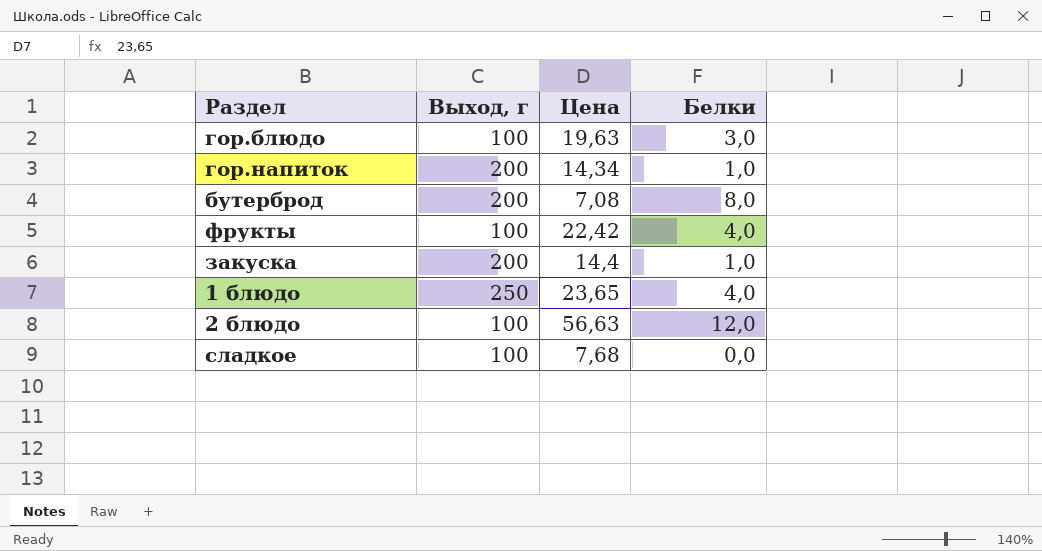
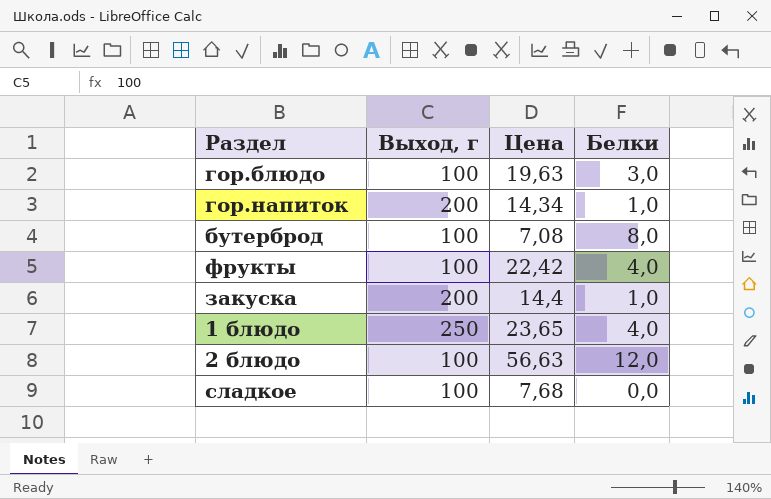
бутерброд | Выход, г: 200 -> 100

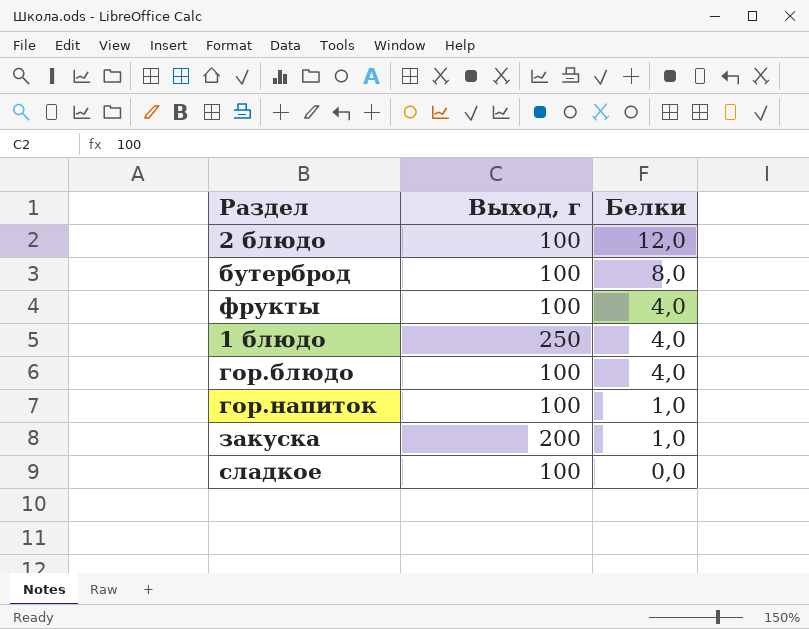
row order: none -> Белки descending
column Цена | position: 3 -> none
гор.блюдо | Белки: 3,0 -> 4,0
гор.напиток | Выход, г: 200 -> 100

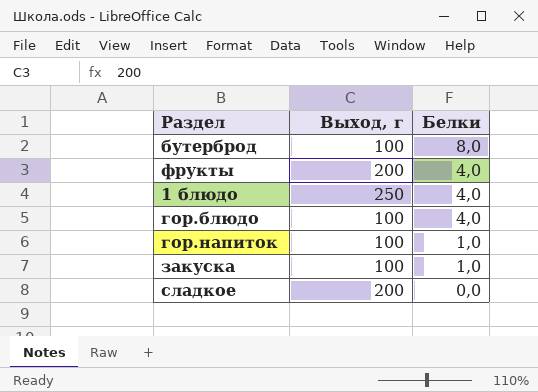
row 2 блюдо: 100 | 12,0 -> none
фрукты | Выход, г: 100 -> 200
закуска | Выход, г: 200 -> 100
сладкое | Выход, г: 100 -> 200

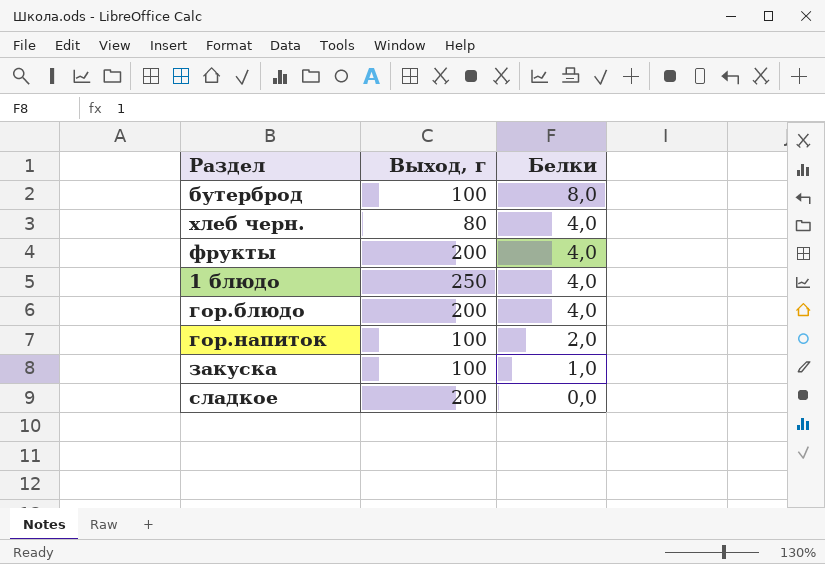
row хлеб черн.: none -> 80 | 4,0
гор.блюдо | Выход, г: 100 -> 200
гор.напиток | Белки: 1,0 -> 2,0

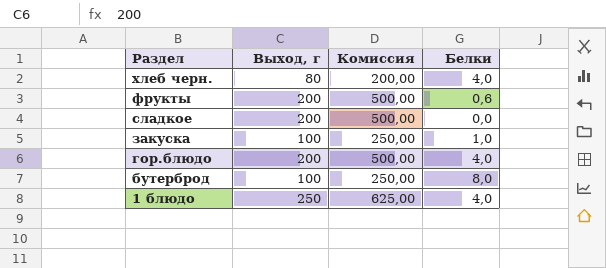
row order: Белки descending -> Раздел descending
column Комиссия | formula: none -> [Выход, г] * 2,5
row гор.напиток: 100 | 2,0 -> none
фрукты | Белки: 4,0 -> 0,6

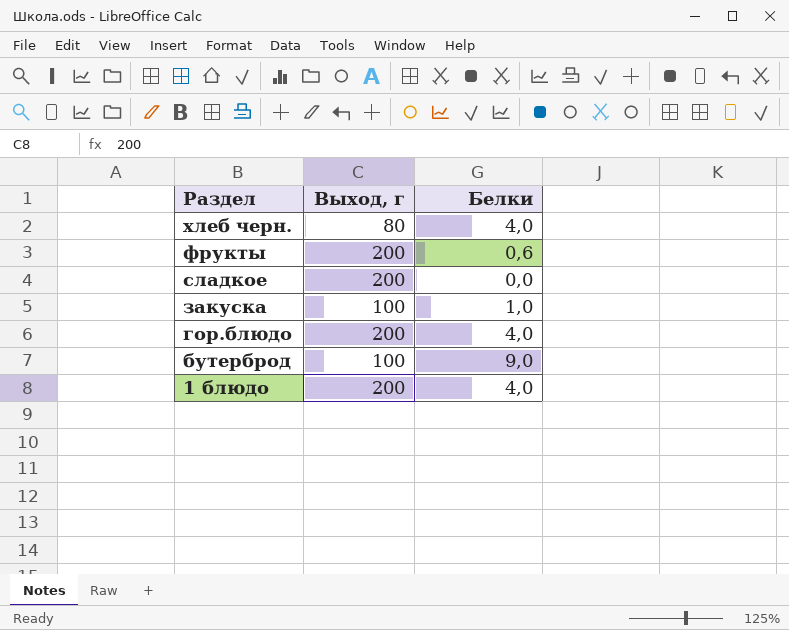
column Комиссия | formula: [Выход, г] * 2,5 -> none
бутерброд | Белки: 8,0 -> 9,0
1 блюдо | Выход, г: 250 -> 200

